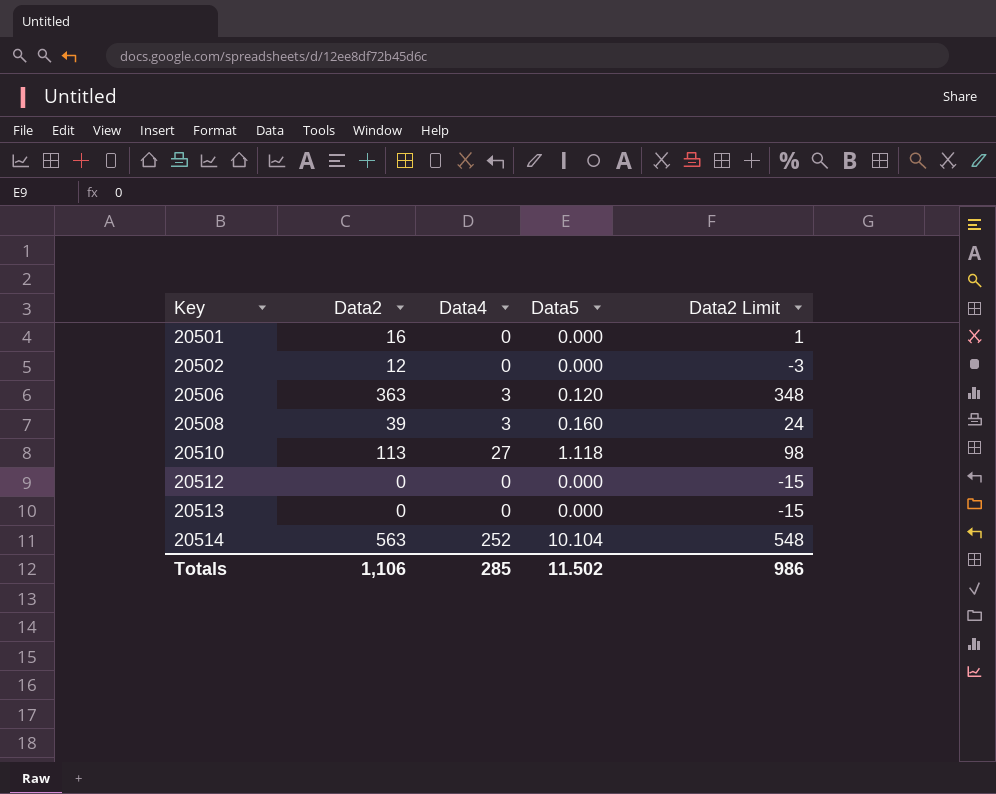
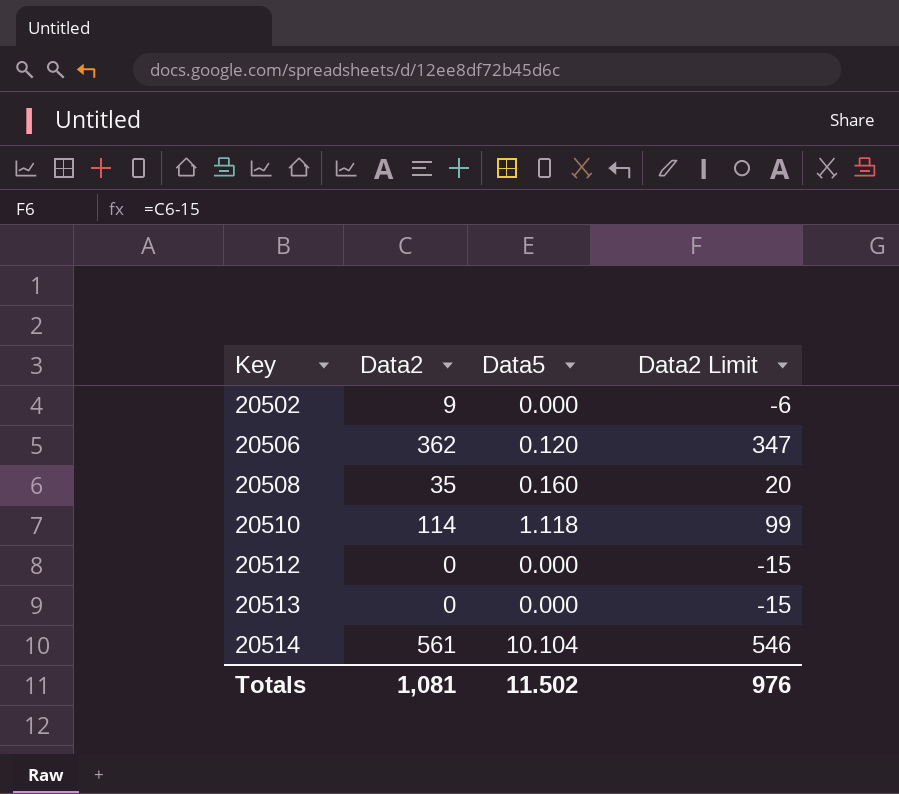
column Data4 | position: 3 -> none
row 20501: 16 | 0 | 0.000 | 1 -> none
20502 | Data2: 12 -> 9
20502 | Data2 Limit: -3 -> -6
20506 | Data2: 363 -> 362
20506 | Data2 Limit: 348 -> 347
20508 | Data2: 39 -> 35
20508 | Data2 Limit: 24 -> 20
20510 | Data2: 113 -> 114
20510 | Data2 Limit: 98 -> 99
20514 | Data2: 563 -> 561
20514 | Data2 Limit: 548 -> 546
Totals | Data2: 1,106 -> 1,081
Totals | Data2 Limit: 986 -> 976

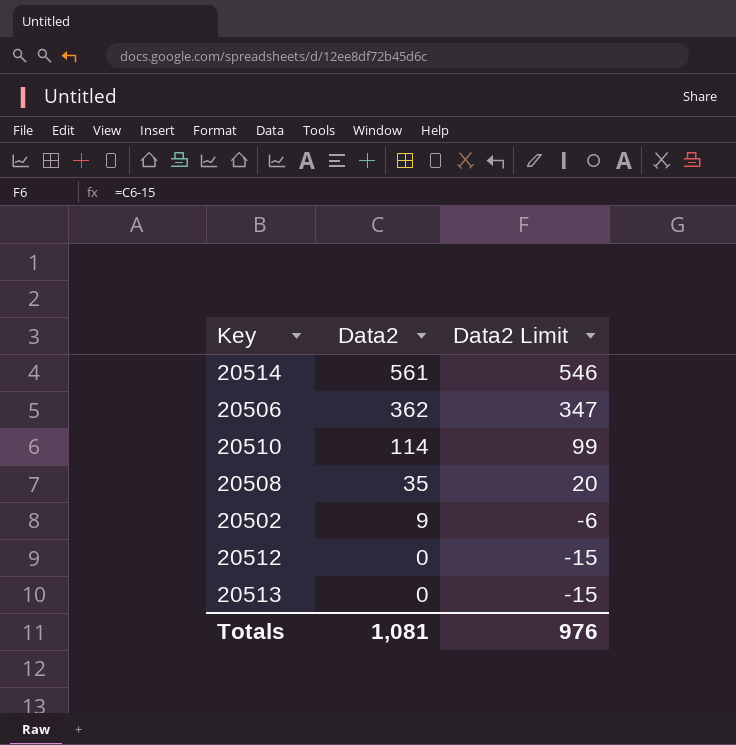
row order: Key ascending -> Data2 descending
column Data5 | position: 3 -> none

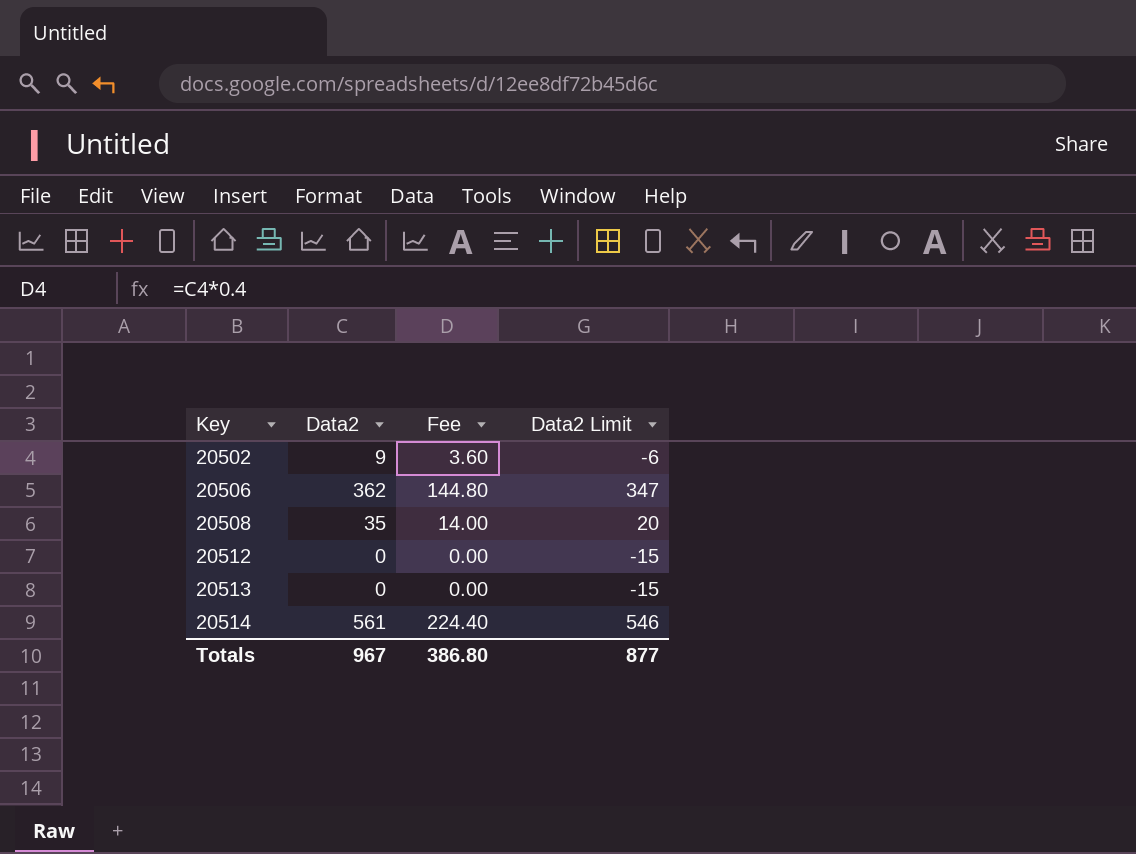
row order: Data2 descending -> Key ascending
column Fee | formula: none -> [Data2] * 0.4
row 20510: 114 | 99 -> none
Totals | Data2: 1,081 -> 967
Totals | Data2 Limit: 976 -> 877

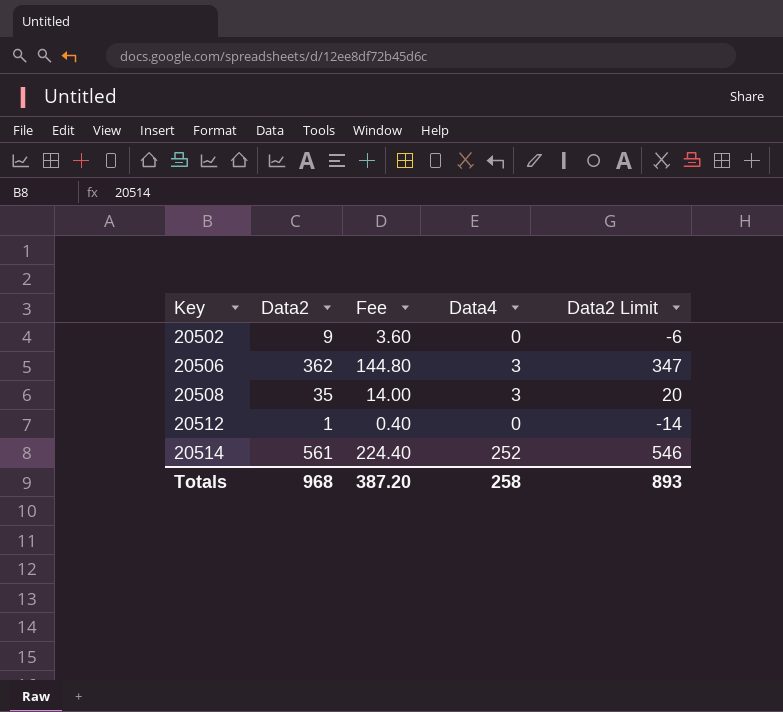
column Data4 | position: none -> 4
row 20513: 0 | 0.00 | -15 -> none
20512 | Data2: 0 -> 1
20512 | Fee: 0.00 -> 0.40
20512 | Data2 Limit: -15 -> -14
Totals | Data2: 967 -> 968
Totals | Fee: 386.80 -> 387.20
Totals | Data2 Limit: 877 -> 893

